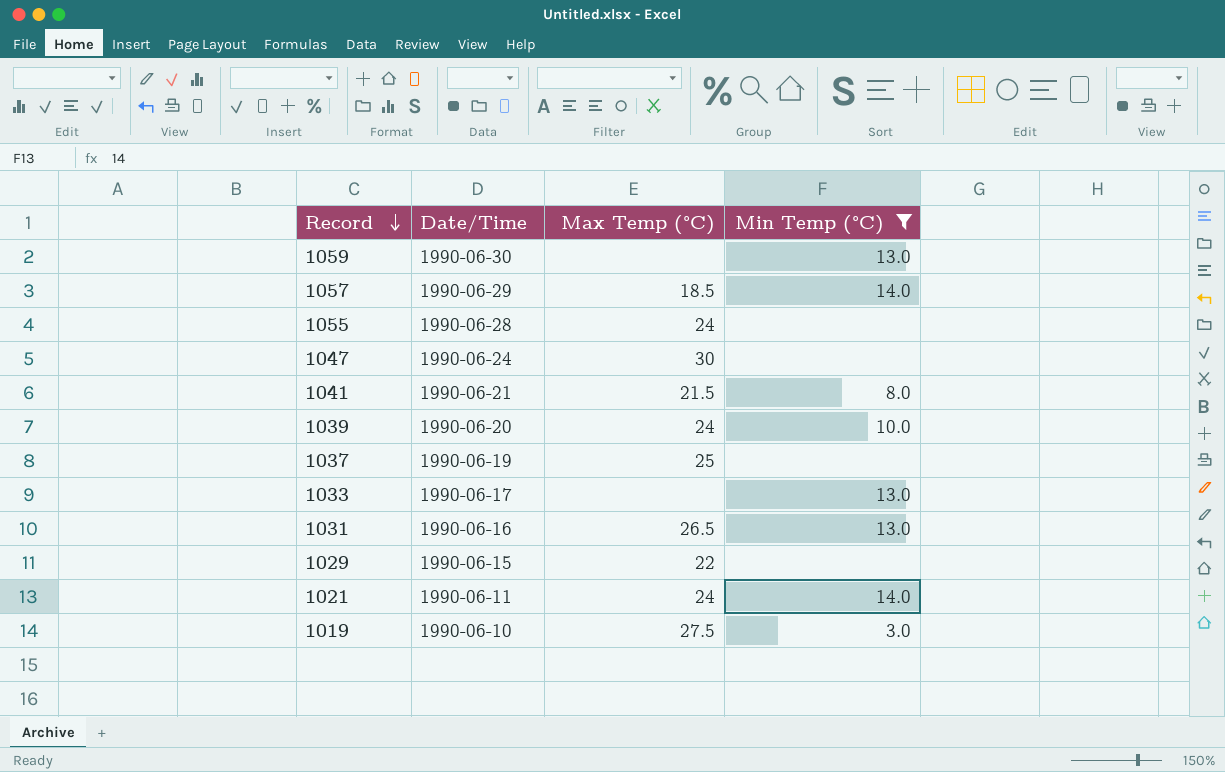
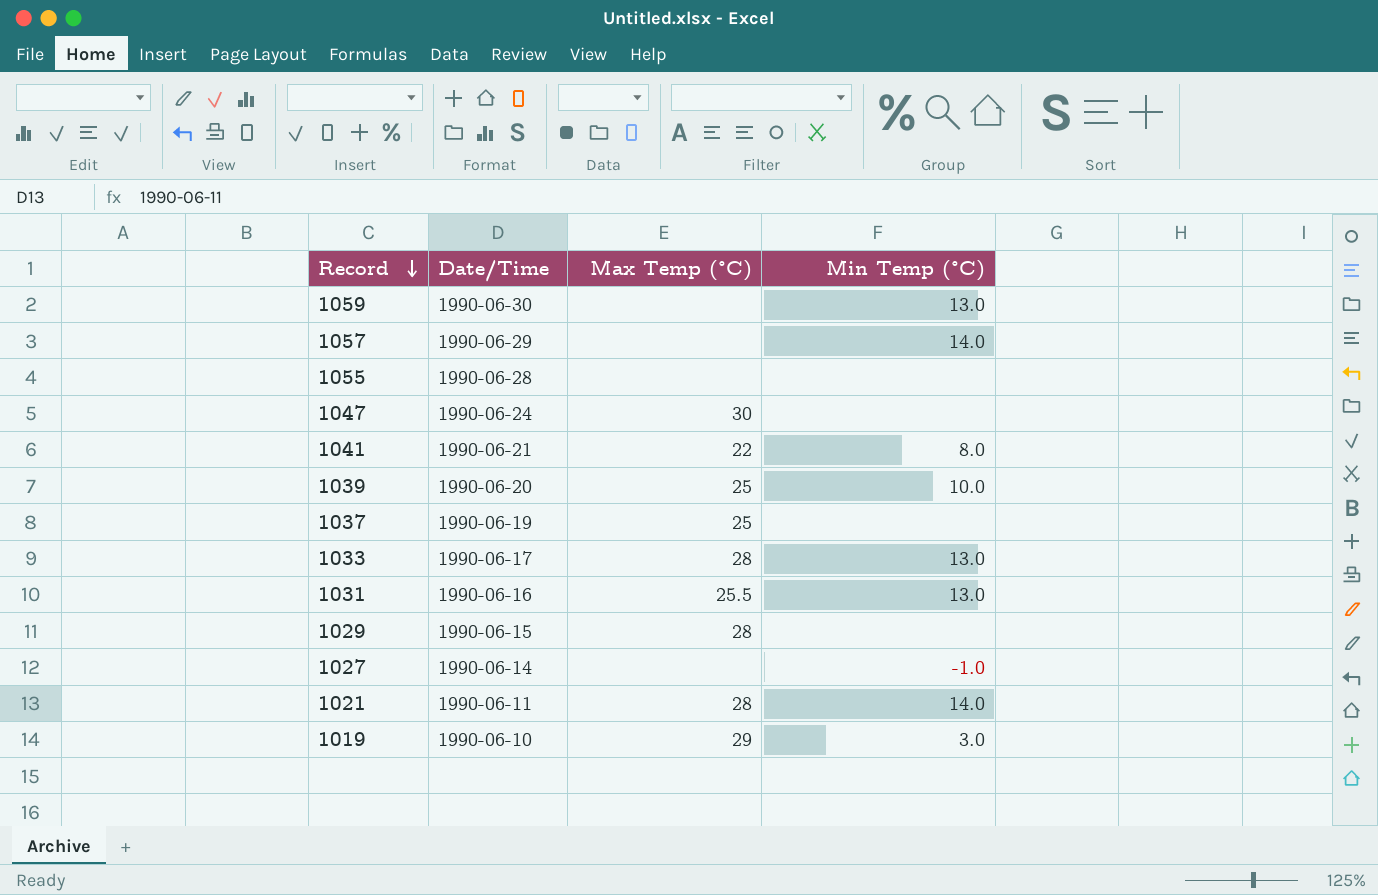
filter: Min Temp (°C) != -1.0 -> none
1057 | Max Temp (°C): 18.5 -> none
1055 | Max Temp (°C): 24 -> none
1041 | Max Temp (°C): 21.5 -> 22
1039 | Max Temp (°C): 24 -> 25
1033 | Max Temp (°C): none -> 28
1031 | Max Temp (°C): 26.5 -> 25.5
1029 | Max Temp (°C): 22 -> 28
1021 | Max Temp (°C): 24 -> 28
1019 | Max Temp (°C): 27.5 -> 29

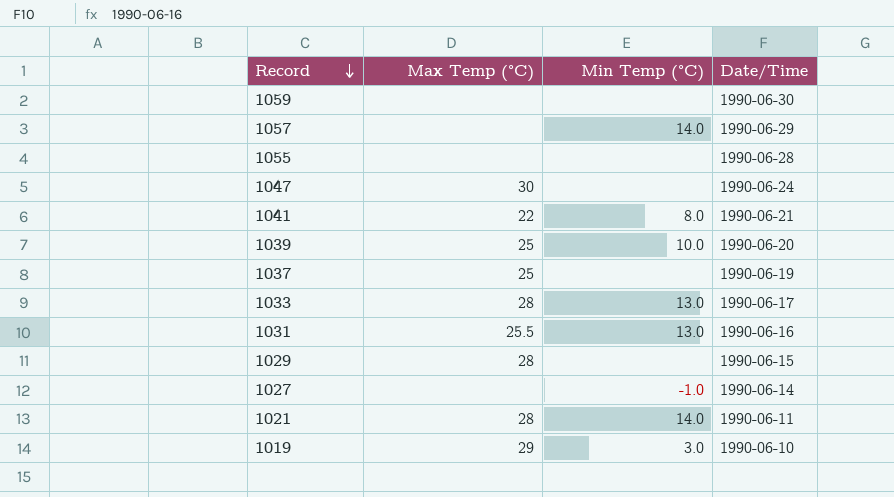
column Date/Time | position: 2 -> 4
1059 | Min Temp (°C): 13.0 -> none

